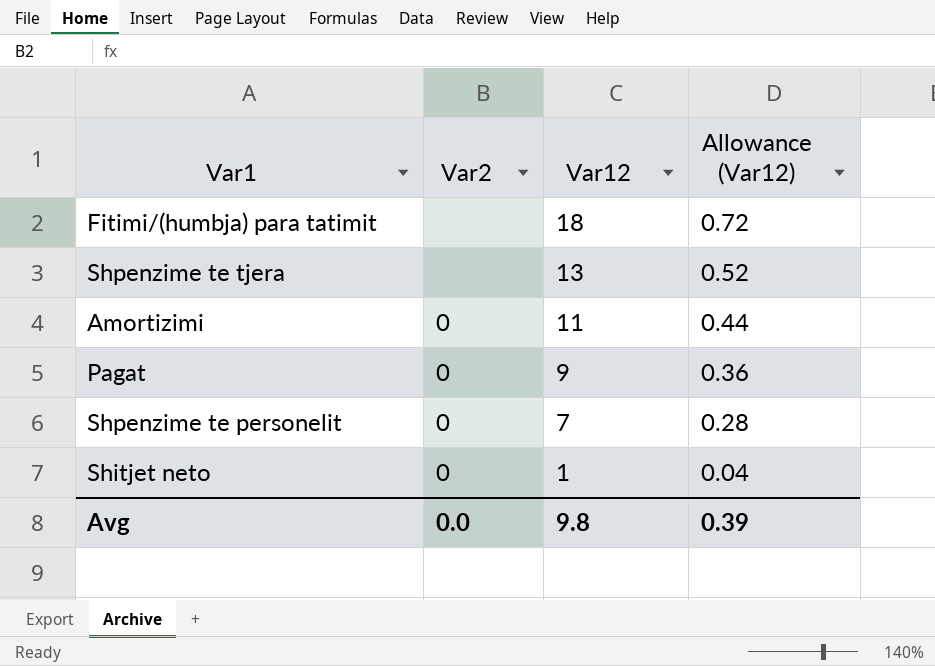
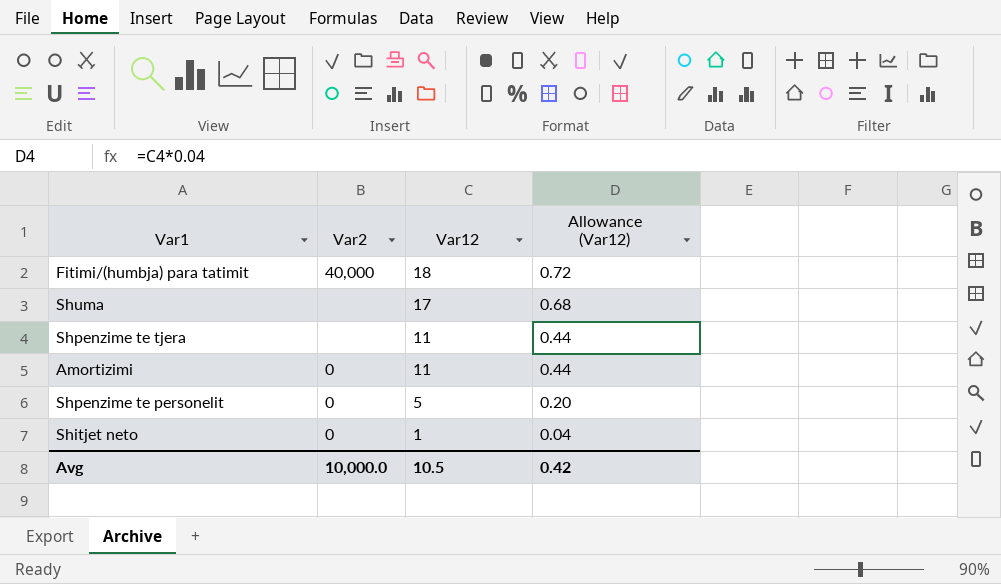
row Pagat: 0 | 9 | 0.36 -> none
Fitimi/(humbja) para tatimit | Var2: none -> 40,000
row Shuma: none -> none | 17 | 0.68
Shpenzime te tjera | Var12: 13 -> 11
Shpenzime te tjera | Allowance (Var12): 0.52 -> 0.44
Shpenzime te personelit | Var12: 7 -> 5
Shpenzime te personelit | Allowance (Var12): 0.28 -> 0.20
Avg | Var2: 0.0 -> 10,000.0
Avg | Var12: 9.8 -> 10.5
Avg | Allowance (Var12): 0.39 -> 0.42

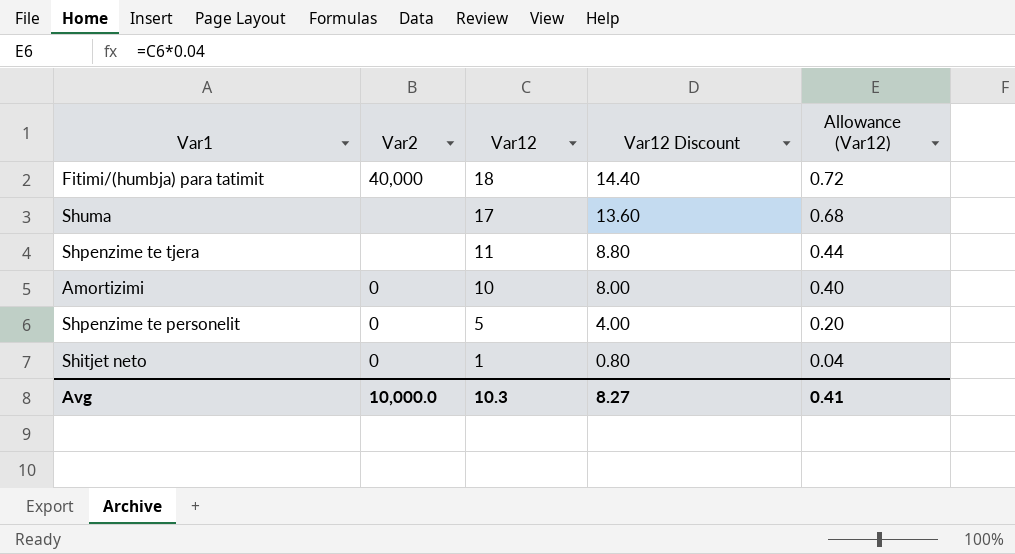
column Var12 Discount | formula: none -> [Var12] * 0.8
Amortizimi | Var12: 11 -> 10
Amortizimi | Allowance (Var12): 0.44 -> 0.40
Avg | Var12: 10.5 -> 10.3
Avg | Allowance (Var12): 0.42 -> 0.41

